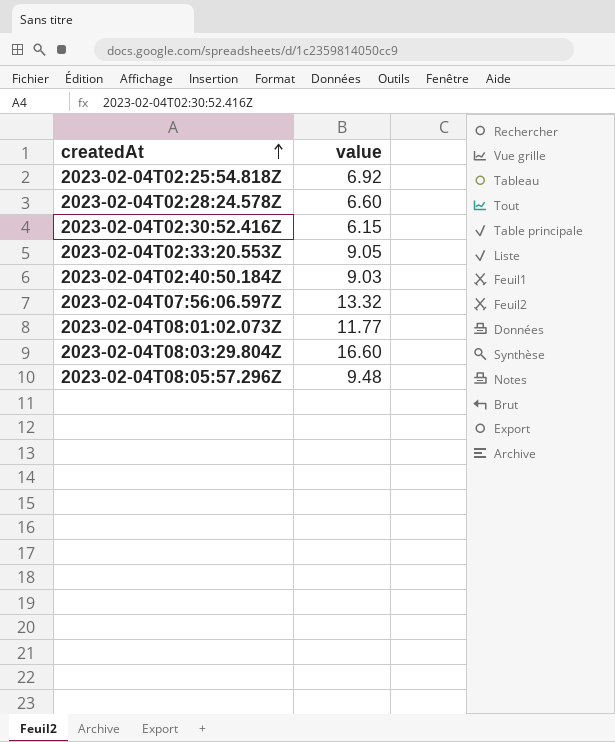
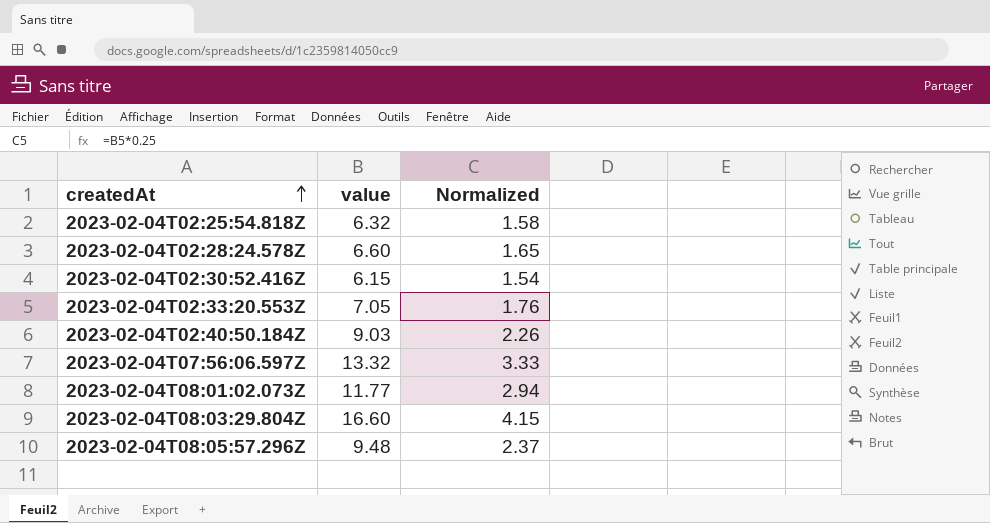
column Normalized | formula: none -> [value] * 0.25
2023-02-04T02:25:54.818Z | value: 6.92 -> 6.32
2023-02-04T02:33:20.553Z | value: 9.05 -> 7.05

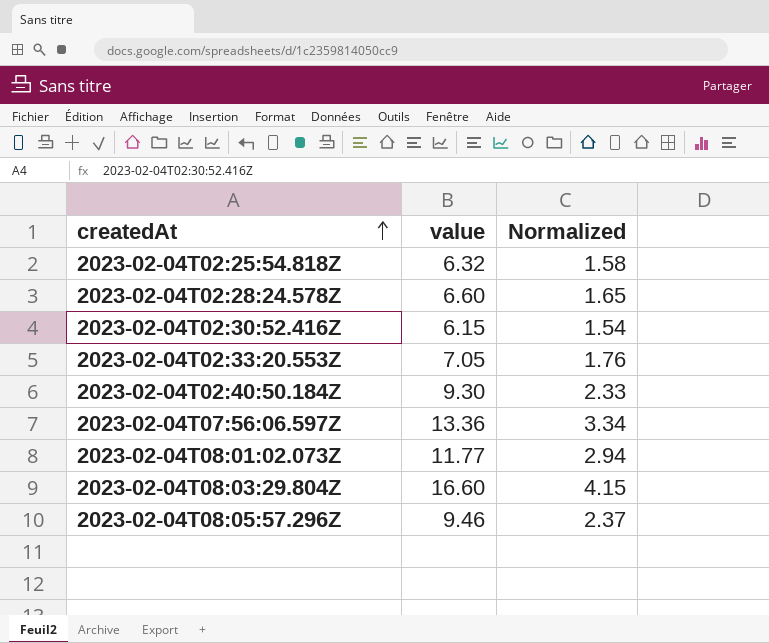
2023-02-04T02:40:50.184Z | value: 9.03 -> 9.30
2023-02-04T02:40:50.184Z | Normalized: 2.26 -> 2.33
2023-02-04T07:56:06.597Z | value: 13.32 -> 13.36
2023-02-04T07:56:06.597Z | Normalized: 3.33 -> 3.34
2023-02-04T08:05:57.296Z | value: 9.48 -> 9.46

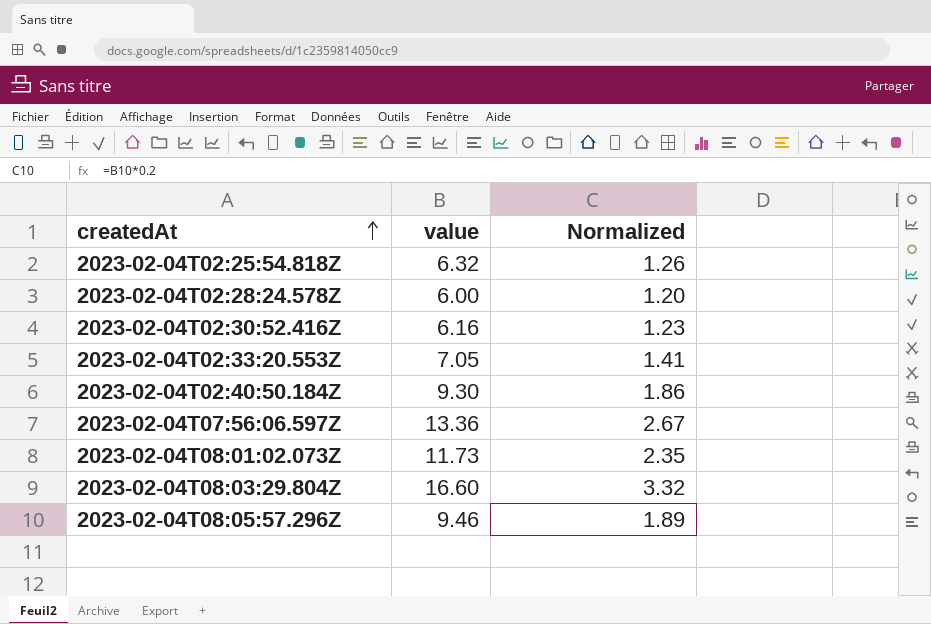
column Normalized | formula: [value] * 0.25 -> [value] * 0.2
2023-02-04T02:28:24.578Z | value: 6.60 -> 6.00
2023-02-04T02:30:52.416Z | value: 6.15 -> 6.16
2023-02-04T08:01:02.073Z | value: 11.77 -> 11.73

